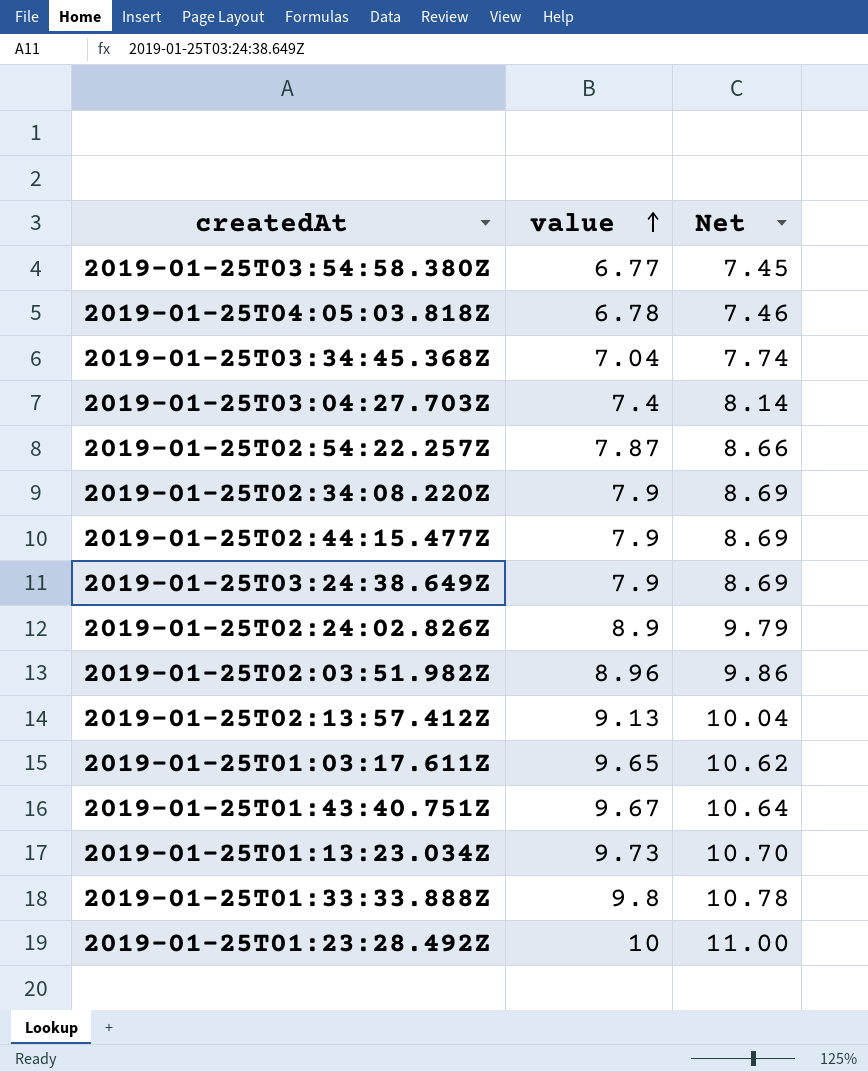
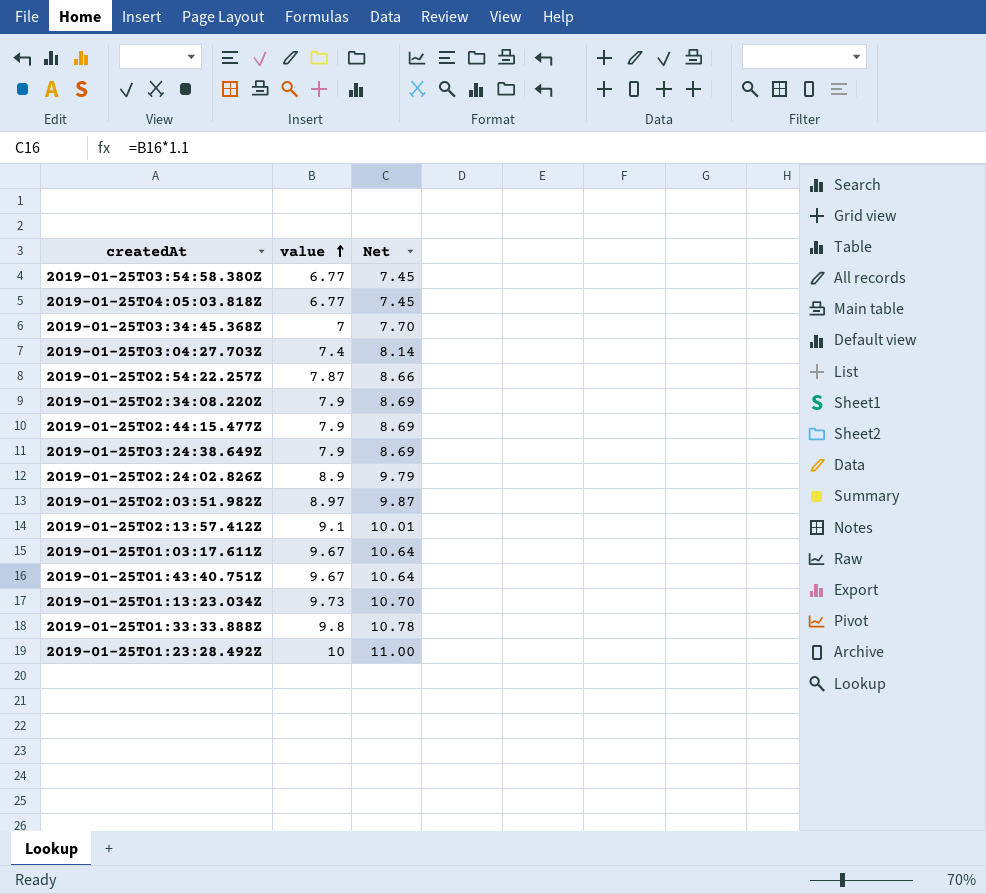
2019-01-25T04:05:03.818Z | value: 6.78 -> 6.77
2019-01-25T04:05:03.818Z | Net: 7.46 -> 7.45
2019-01-25T03:34:45.368Z | value: 7.04 -> 7
2019-01-25T03:34:45.368Z | Net: 7.74 -> 7.70
2019-01-25T02:03:51.982Z | value: 8.96 -> 8.97
2019-01-25T02:03:51.982Z | Net: 9.86 -> 9.87
2019-01-25T02:13:57.412Z | value: 9.13 -> 9.1
2019-01-25T02:13:57.412Z | Net: 10.04 -> 10.01
2019-01-25T01:03:17.611Z | value: 9.65 -> 9.67
2019-01-25T01:03:17.611Z | Net: 10.62 -> 10.64

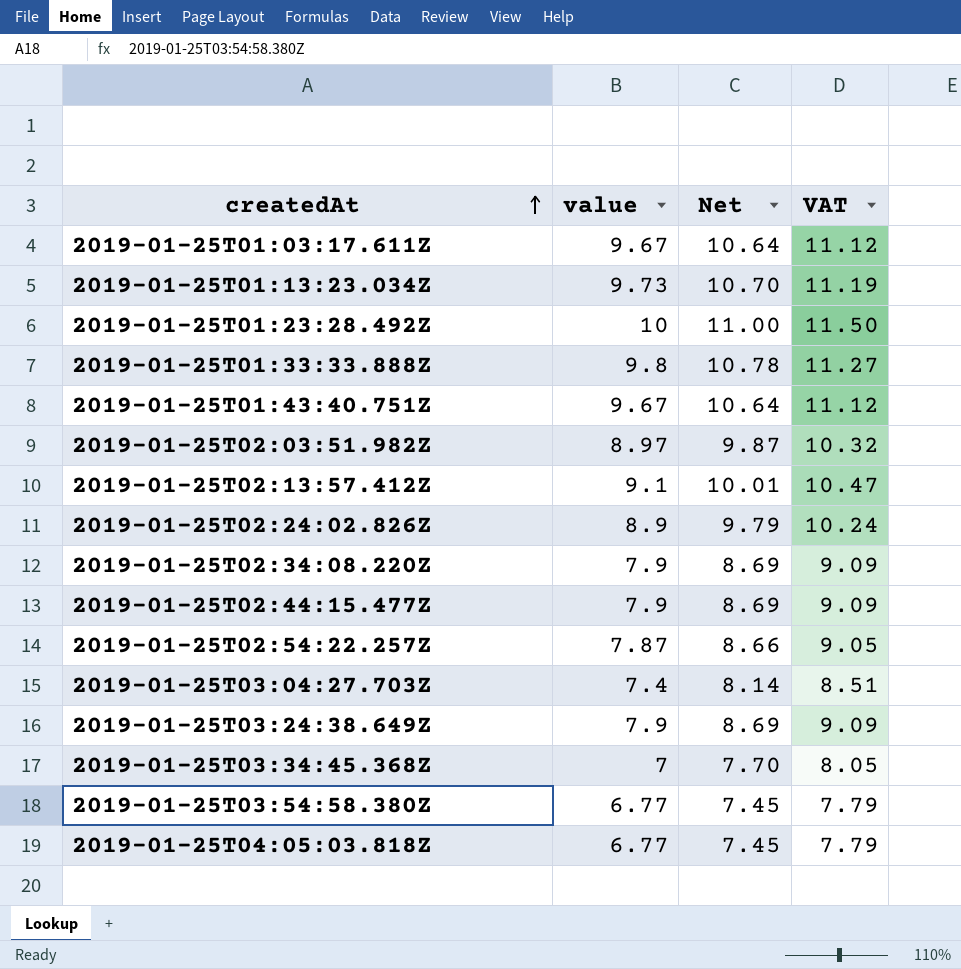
row order: value ascending -> createdAt ascending
column VAT | formula: none -> [value] * 1.15

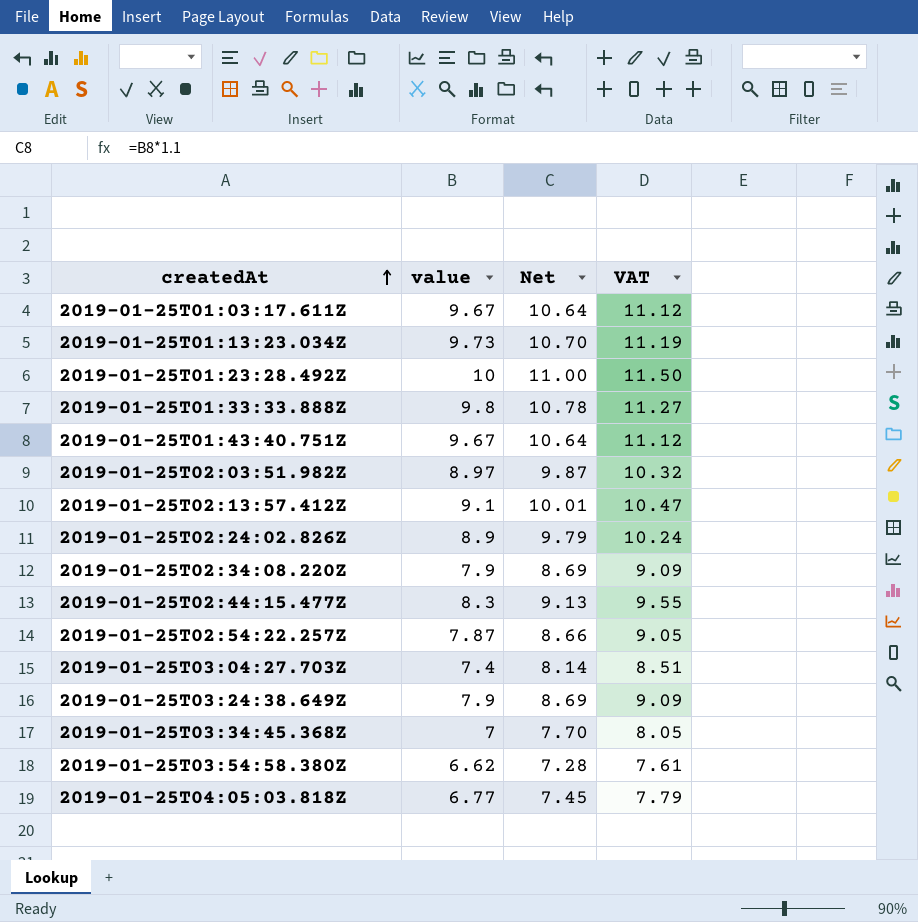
2019-01-25T02:44:15.477Z | value: 7.9 -> 8.3
2019-01-25T02:44:15.477Z | Net: 8.69 -> 9.13
2019-01-25T02:44:15.477Z | VAT: 9.09 -> 9.55
2019-01-25T03:54:58.380Z | value: 6.77 -> 6.62
2019-01-25T03:54:58.380Z | Net: 7.45 -> 7.28
2019-01-25T03:54:58.380Z | VAT: 7.79 -> 7.61

